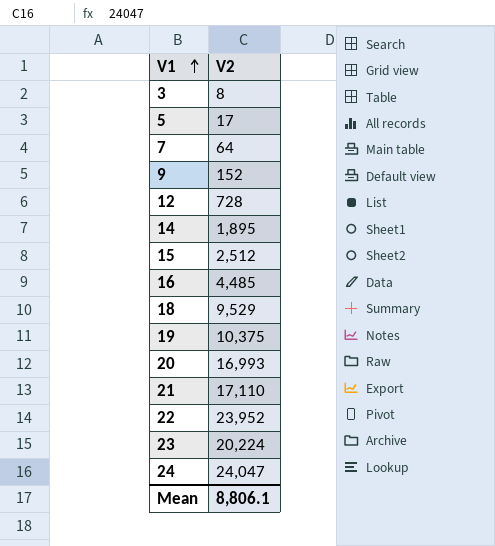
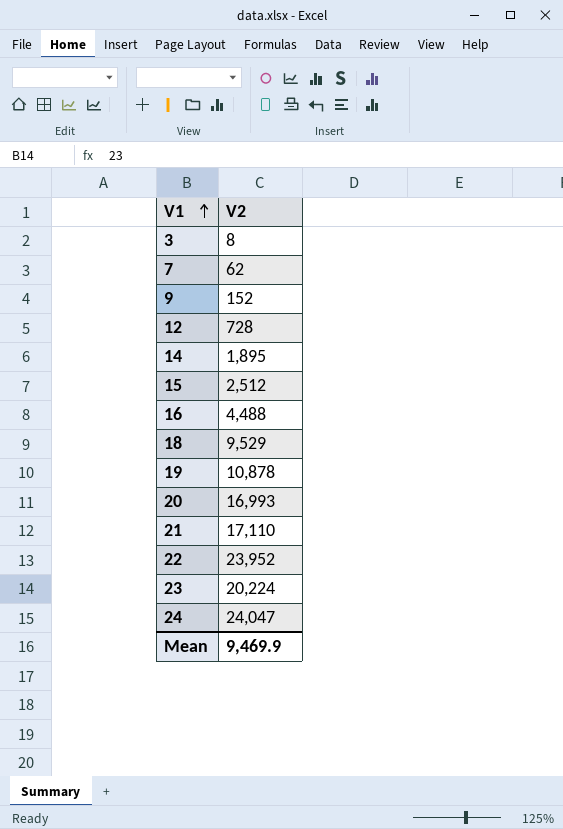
row 5: 17 -> none
7 | V2: 64 -> 62
16 | V2: 4,485 -> 4,488
19 | V2: 10,375 -> 10,878
Mean | V2: 8,806.1 -> 9,469.9

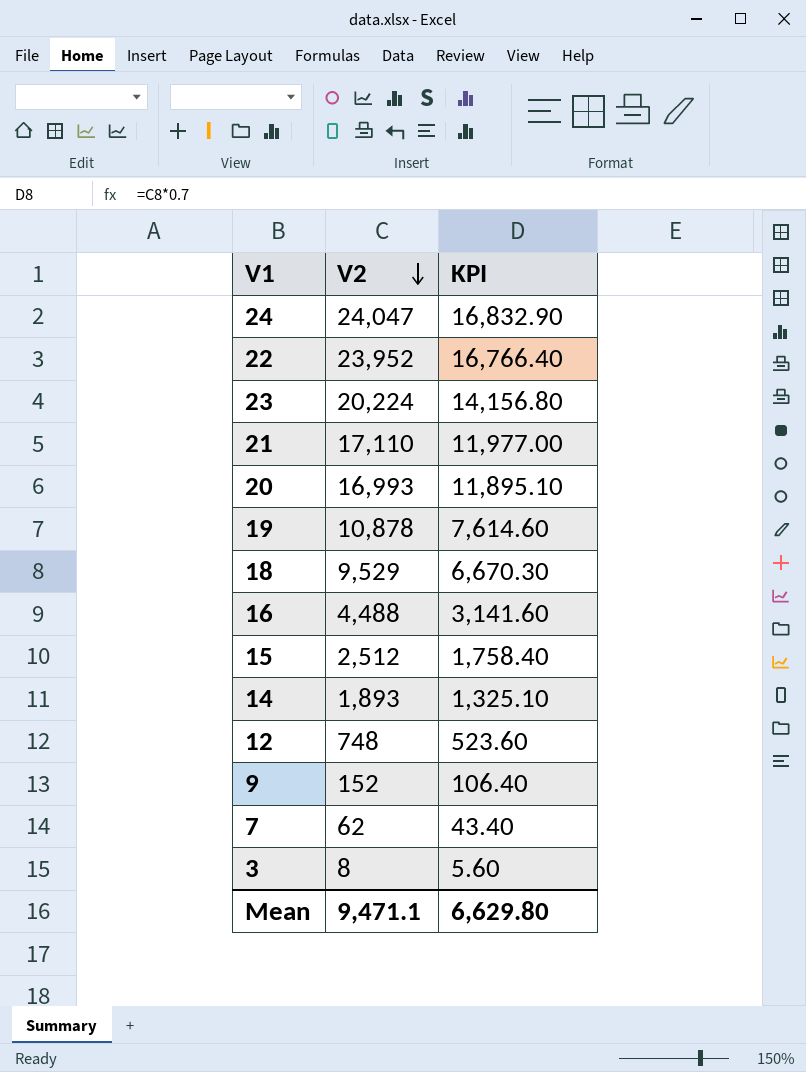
row order: V1 ascending -> V2 descending
column KPI | formula: none -> [V2] * 0.7
14 | V2: 1,895 -> 1,893
12 | V2: 728 -> 748
Mean | V2: 9,469.9 -> 9,471.1

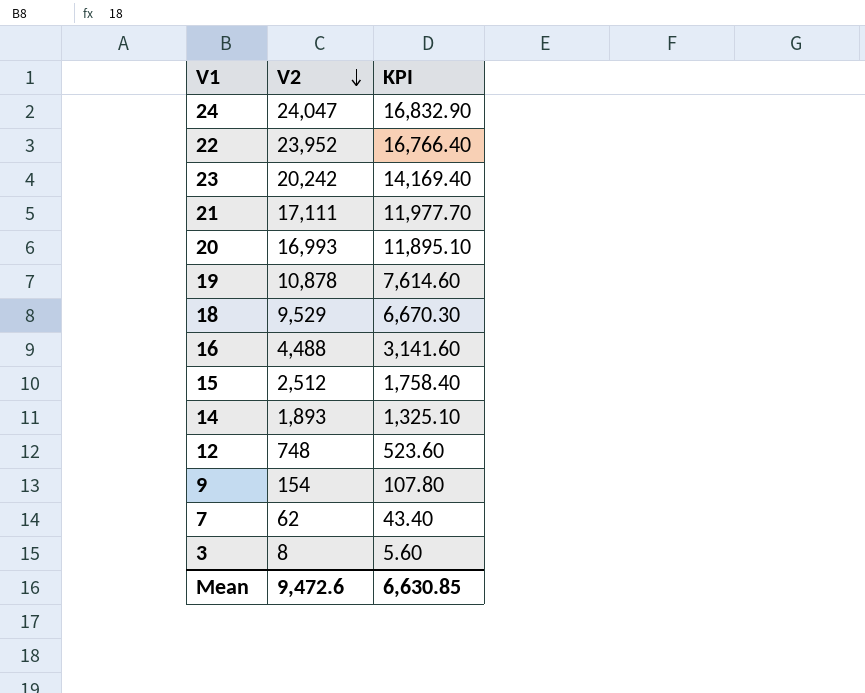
23 | V2: 20,224 -> 20,242
23 | KPI: 14,156.80 -> 14,169.40
21 | V2: 17,110 -> 17,111
21 | KPI: 11,977.00 -> 11,977.70
9 | V2: 152 -> 154
9 | KPI: 106.40 -> 107.80
Mean | V2: 9,471.1 -> 9,472.6
Mean | KPI: 6,629.80 -> 6,630.85

